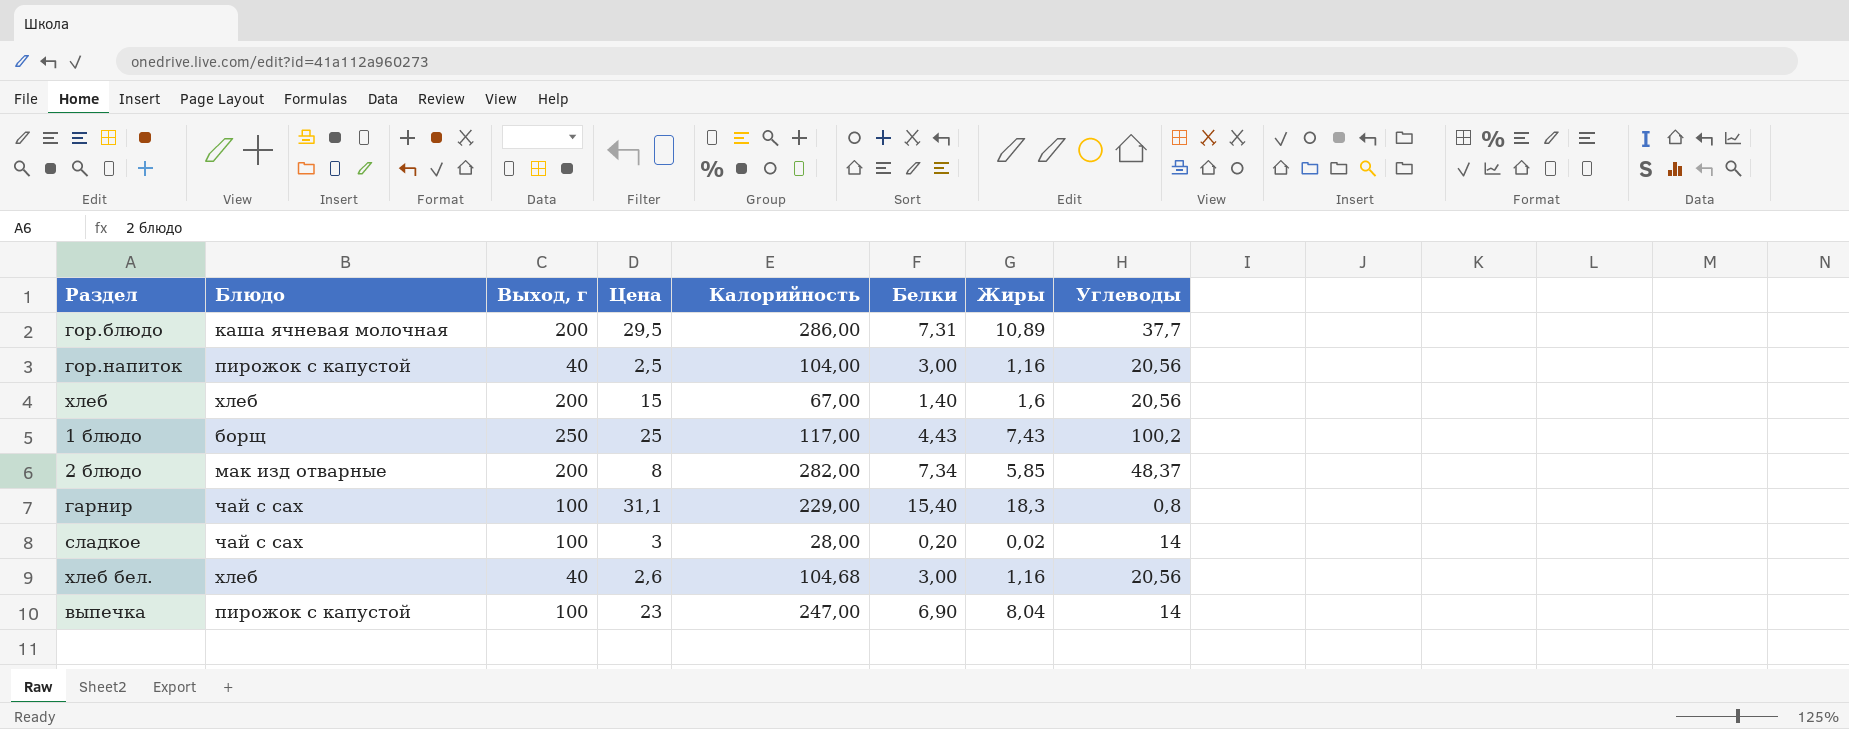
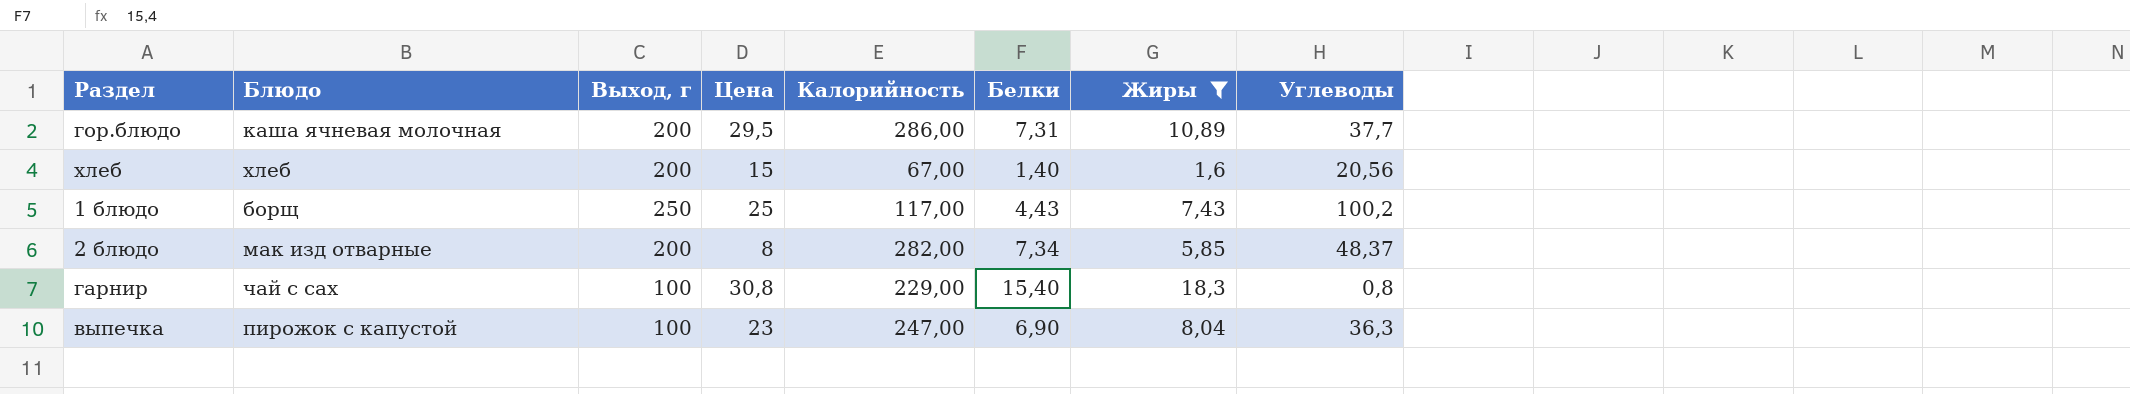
filter: none -> Жиры >= 1,6
гарнир | Цена: 31,1 -> 30,8
выпечка | Углеводы: 14 -> 36,3

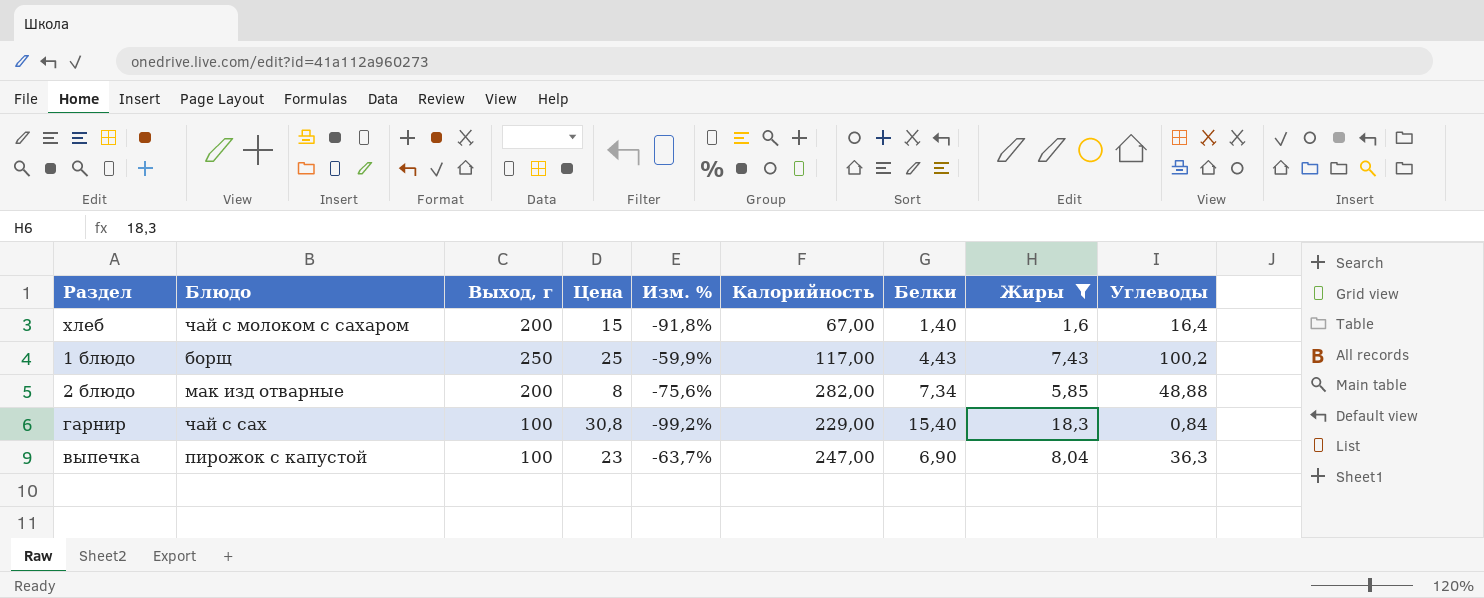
column Изм. % | formula: none -> ([Углеводы] - [Выход, г]) / [Выход, г]
row гор.блюдо: каша ячневая молочная | 200 | 29,5 | 286,00 | 7,31 | 10,89 | 37,7 -> none
хлеб | Блюдо: хлеб -> чай с молоком с сахаром
хлеб | Углеводы: 20,56 -> 16,4
2 блюдо | Углеводы: 48,37 -> 48,88
гарнир | Углеводы: 0,8 -> 0,84

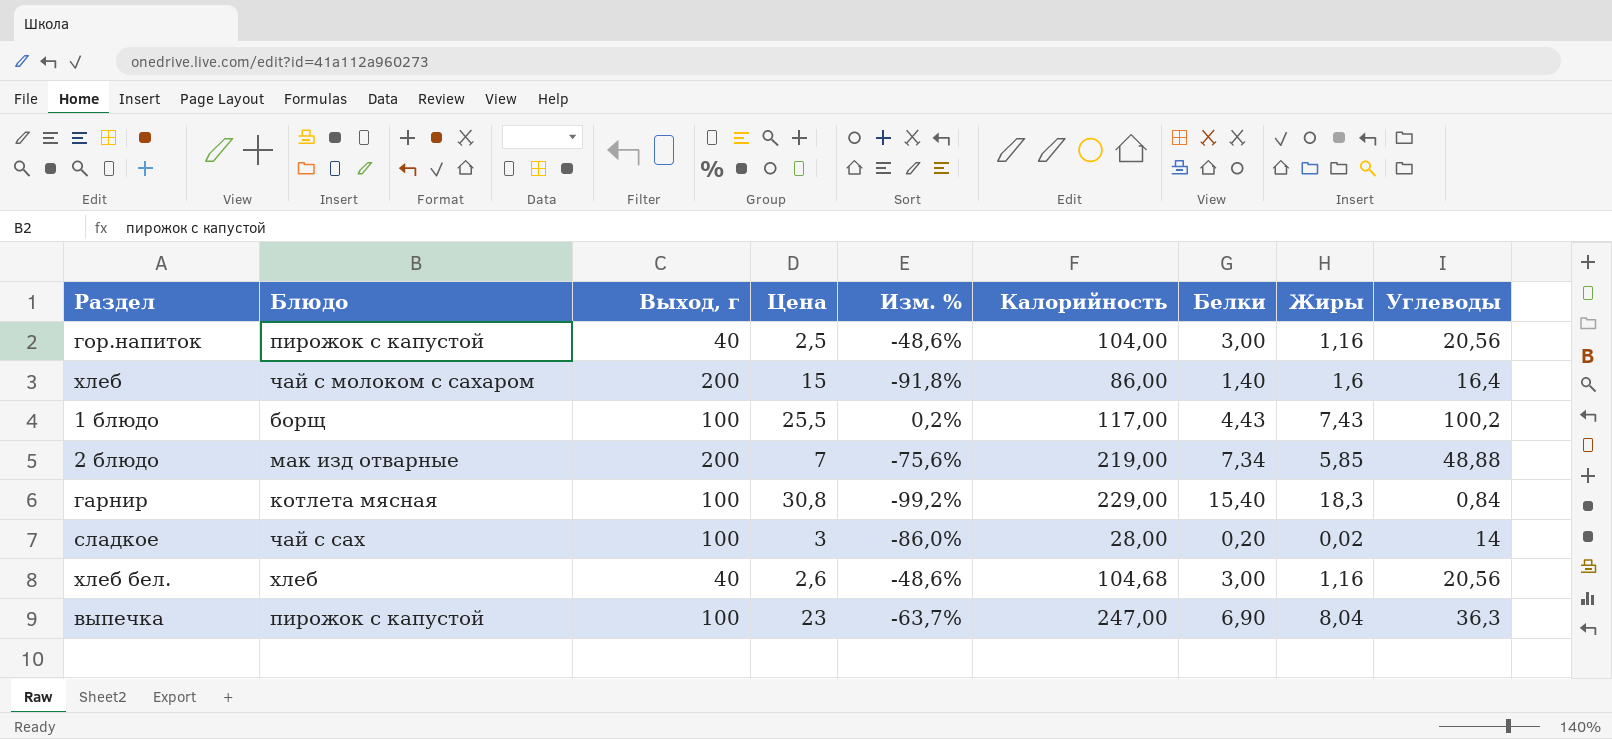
filter: Жиры >= 1,6 -> none
хлеб | Калорийность: 67,00 -> 86,00
1 блюдо | Выход, г: 250 -> 100
1 блюдо | Цена: 25 -> 25,5
1 блюдо | Изм. %: -59,9% -> 0,2%
2 блюдо | Цена: 8 -> 7
2 блюдо | Калорийность: 282,00 -> 219,00
гарнир | Блюдо: чай с сах -> котлета мясная

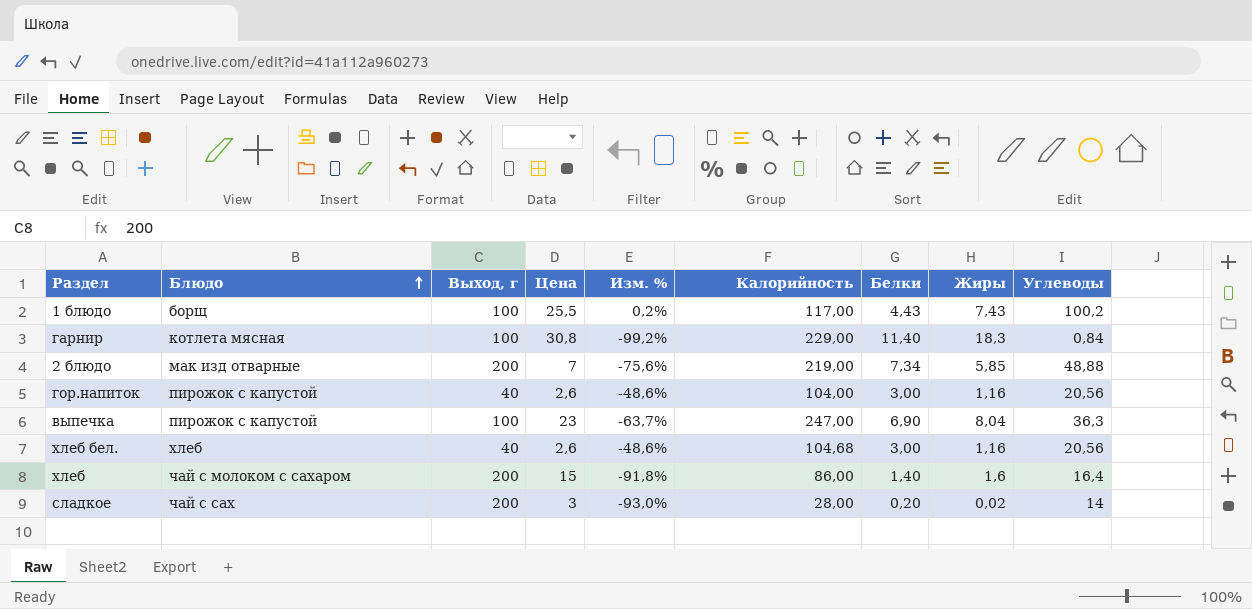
row order: none -> Блюдо ascending
гарнир | Белки: 15,40 -> 11,40
гор.напиток | Цена: 2,5 -> 2,6
сладкое | Выход, г: 100 -> 200
сладкое | Изм. %: -86,0% -> -93,0%

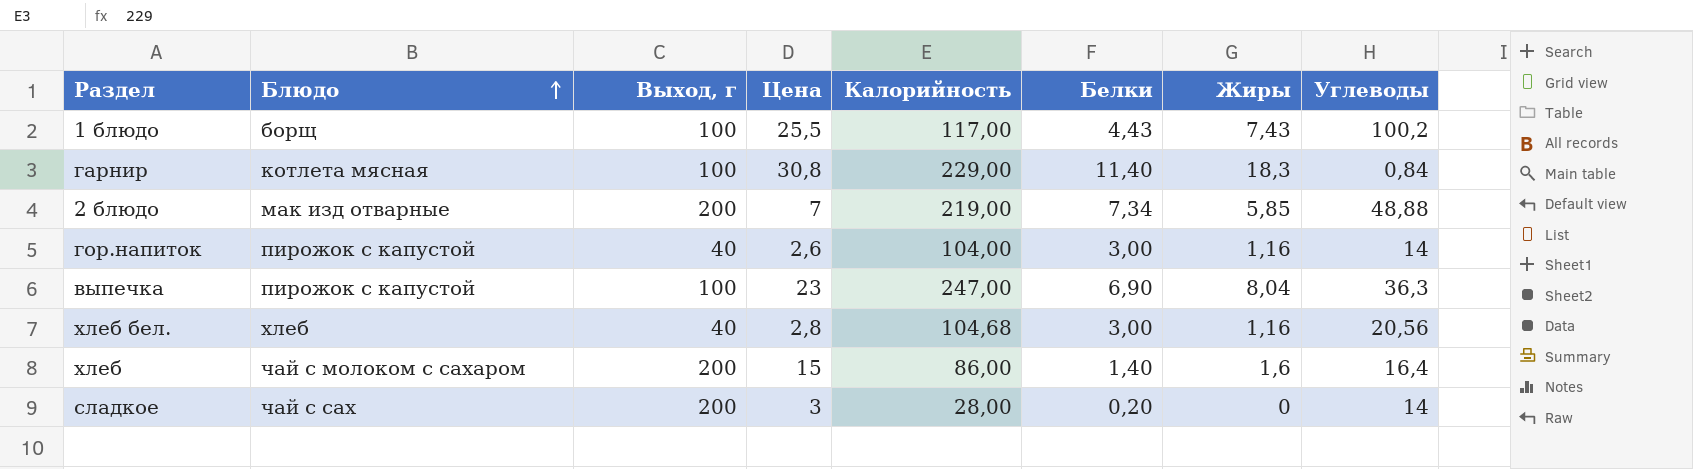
column Изм. % | formula: ([Углеводы] - [Выход, г]) / [Выход, г] -> none
гор.напиток | Углеводы: 20,56 -> 14
хлеб бел. | Цена: 2,6 -> 2,8
сладкое | Жиры: 0,02 -> 0

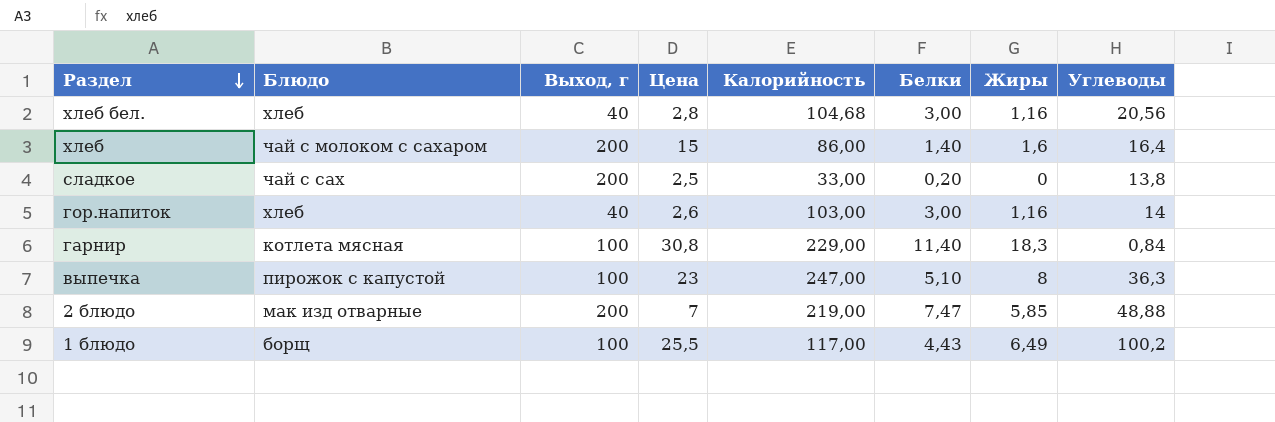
row order: Блюдо ascending -> Раздел descending
сладкое | Цена: 3 -> 2,5
сладкое | Калорийность: 28,00 -> 33,00
сладкое | Углеводы: 14 -> 13,8
гор.напиток | Блюдо: пирожок с капустой -> хлеб
гор.напиток | Калорийность: 104,00 -> 103,00
выпечка | Белки: 6,90 -> 5,10
выпечка | Жиры: 8,04 -> 8
2 блюдо | Белки: 7,34 -> 7,47
1 блюдо | Жиры: 7,43 -> 6,49

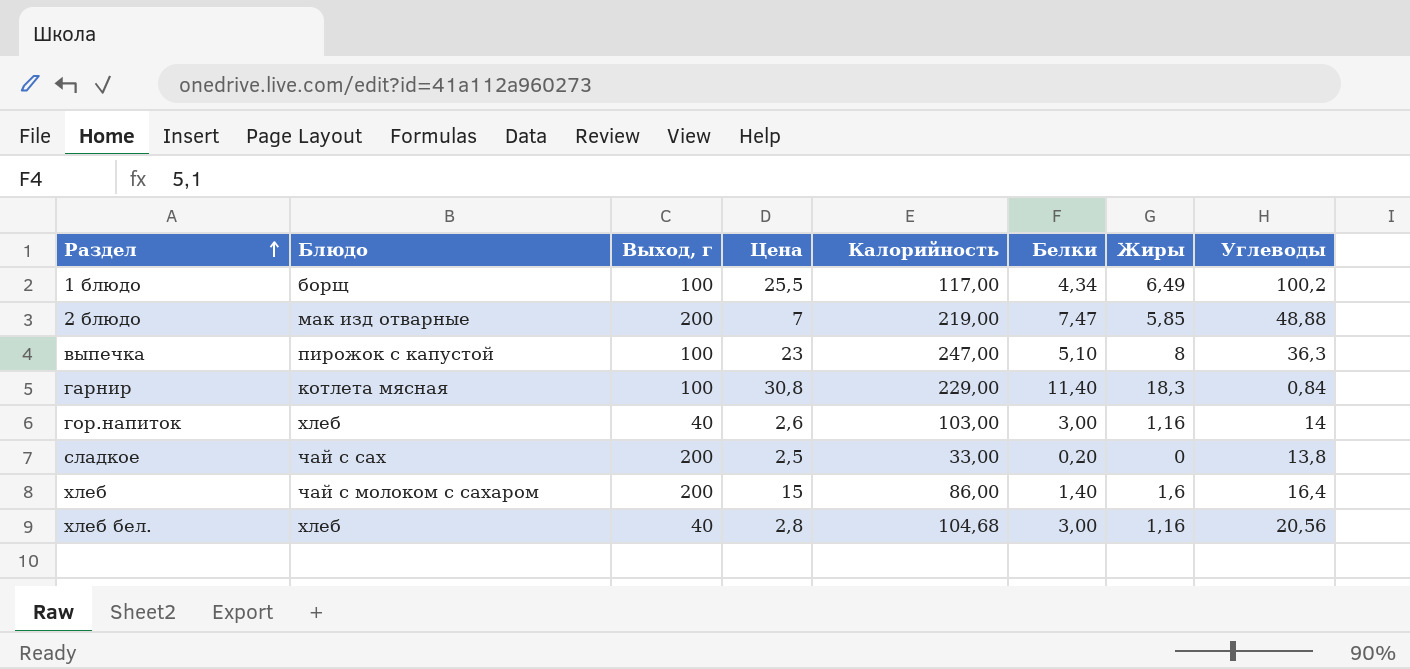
row order: Раздел descending -> Раздел ascending
1 блюдо | Белки: 4,43 -> 4,34

